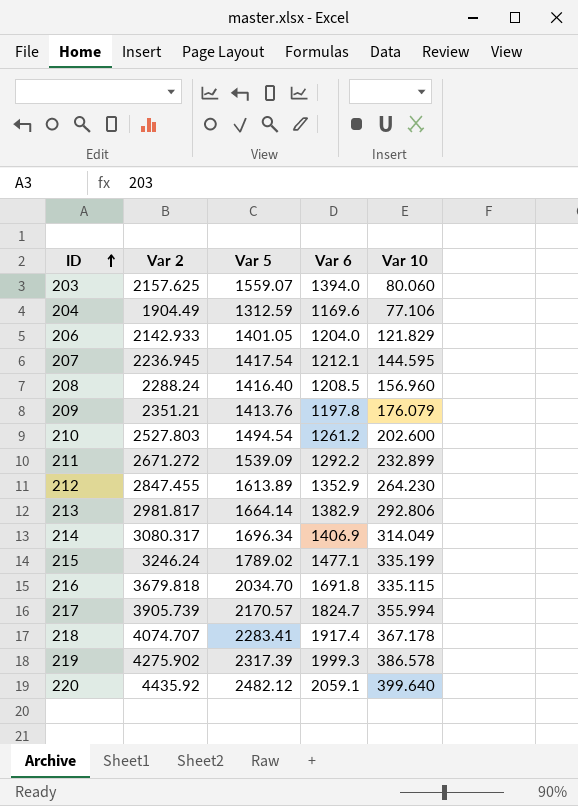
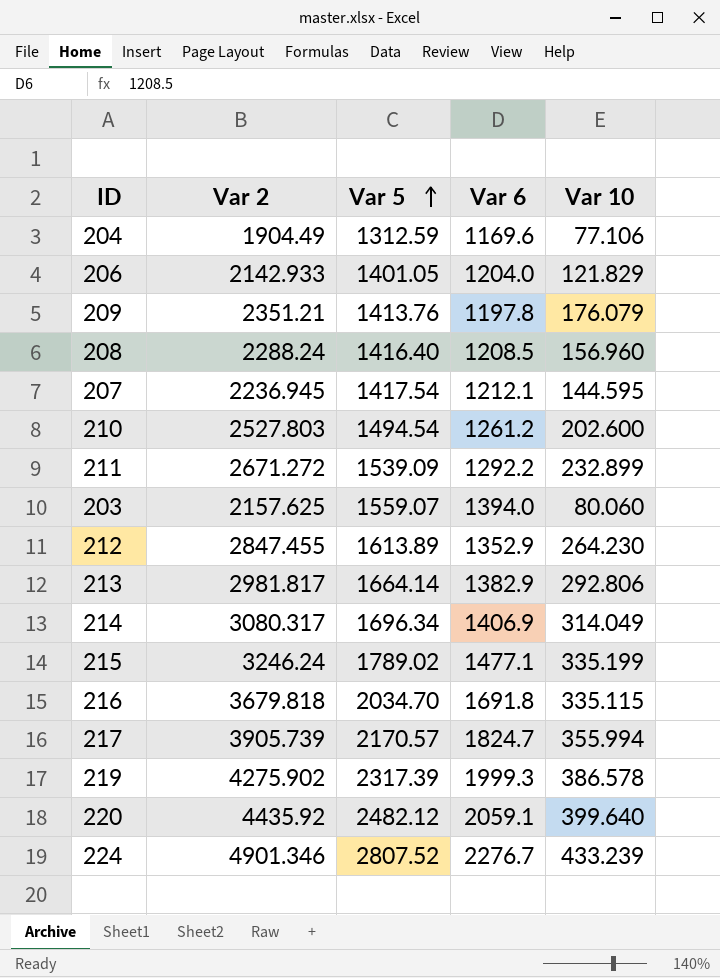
row order: ID ascending -> Var 5 ascending
row 218: 4074.707 | 2283.41 | 1917.4 | 367.178 -> none
row 224: none -> 4901.346 | 2807.52 | 2276.7 | 433.239

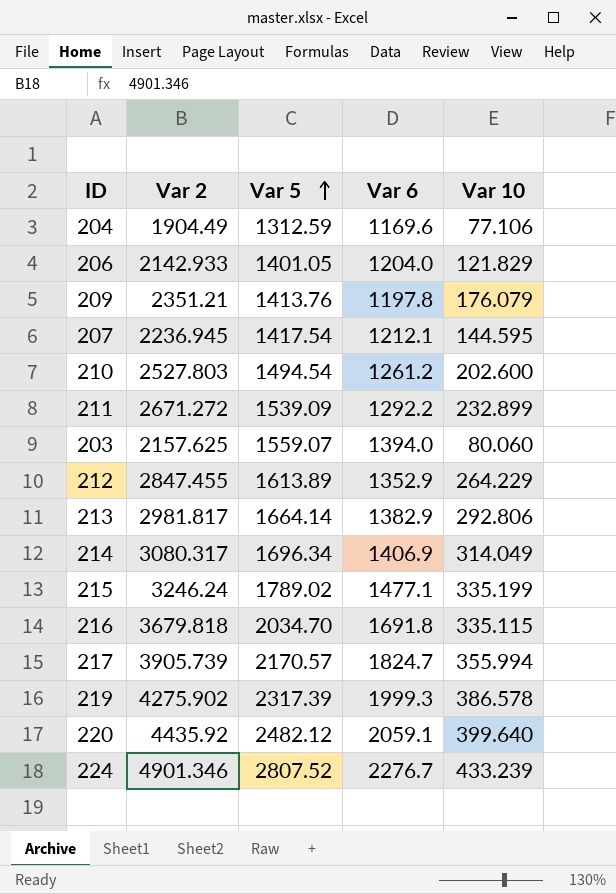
row 208: 2288.24 | 1416.40 | 1208.5 | 156.960 -> none
212 | Var 10: 264.230 -> 264.229

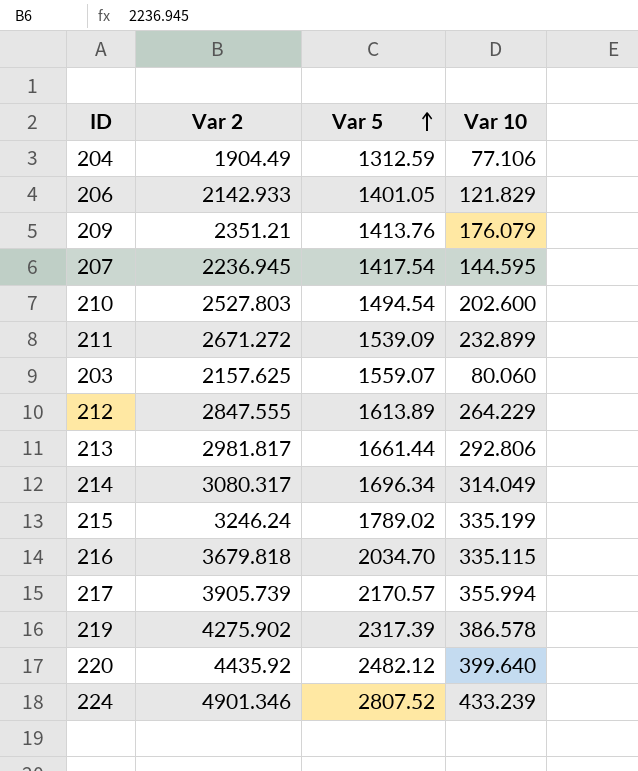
column Var 6 | position: 4 -> none
212 | Var 2: 2847.455 -> 2847.555
213 | Var 5: 1664.14 -> 1661.44

